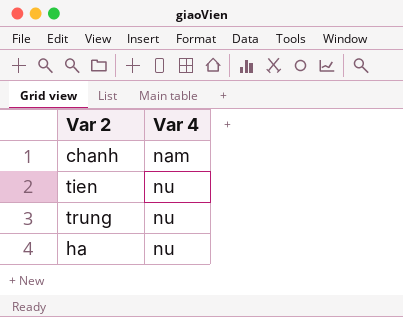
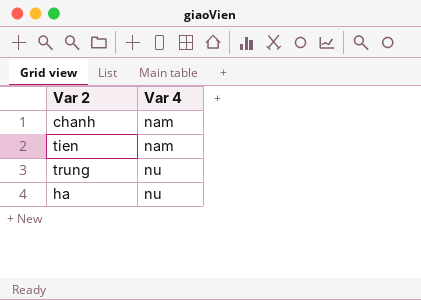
tien | Var 4: nu -> nam

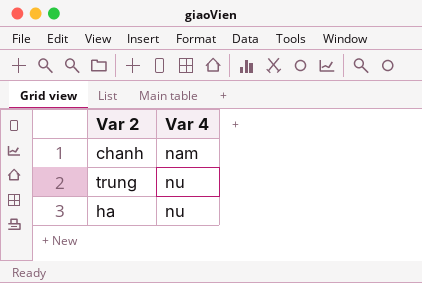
row tien: nam -> none

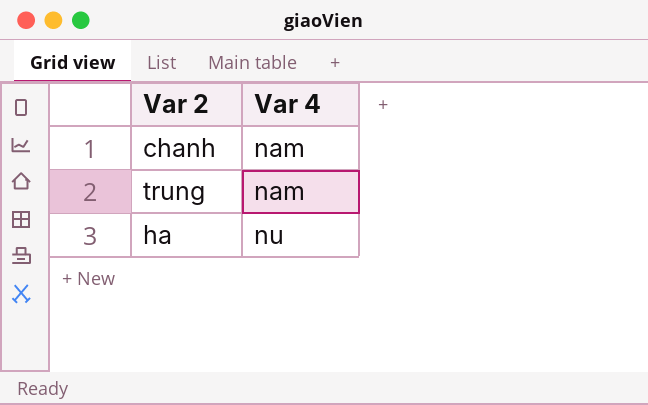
trung | Var 4: nu -> nam

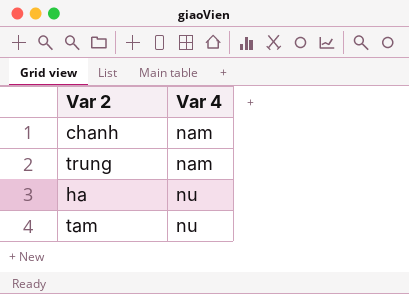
row tam: none -> nu

